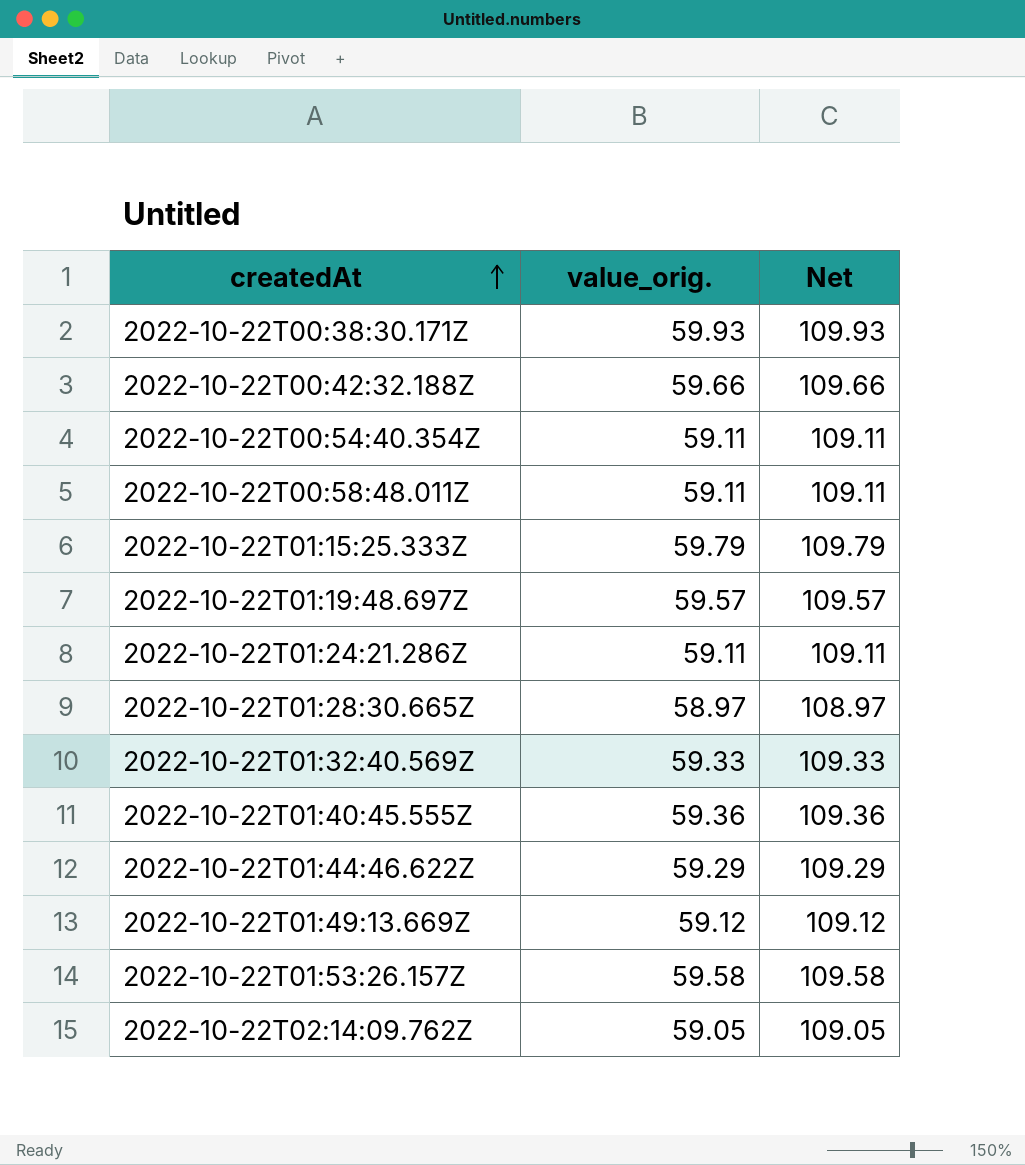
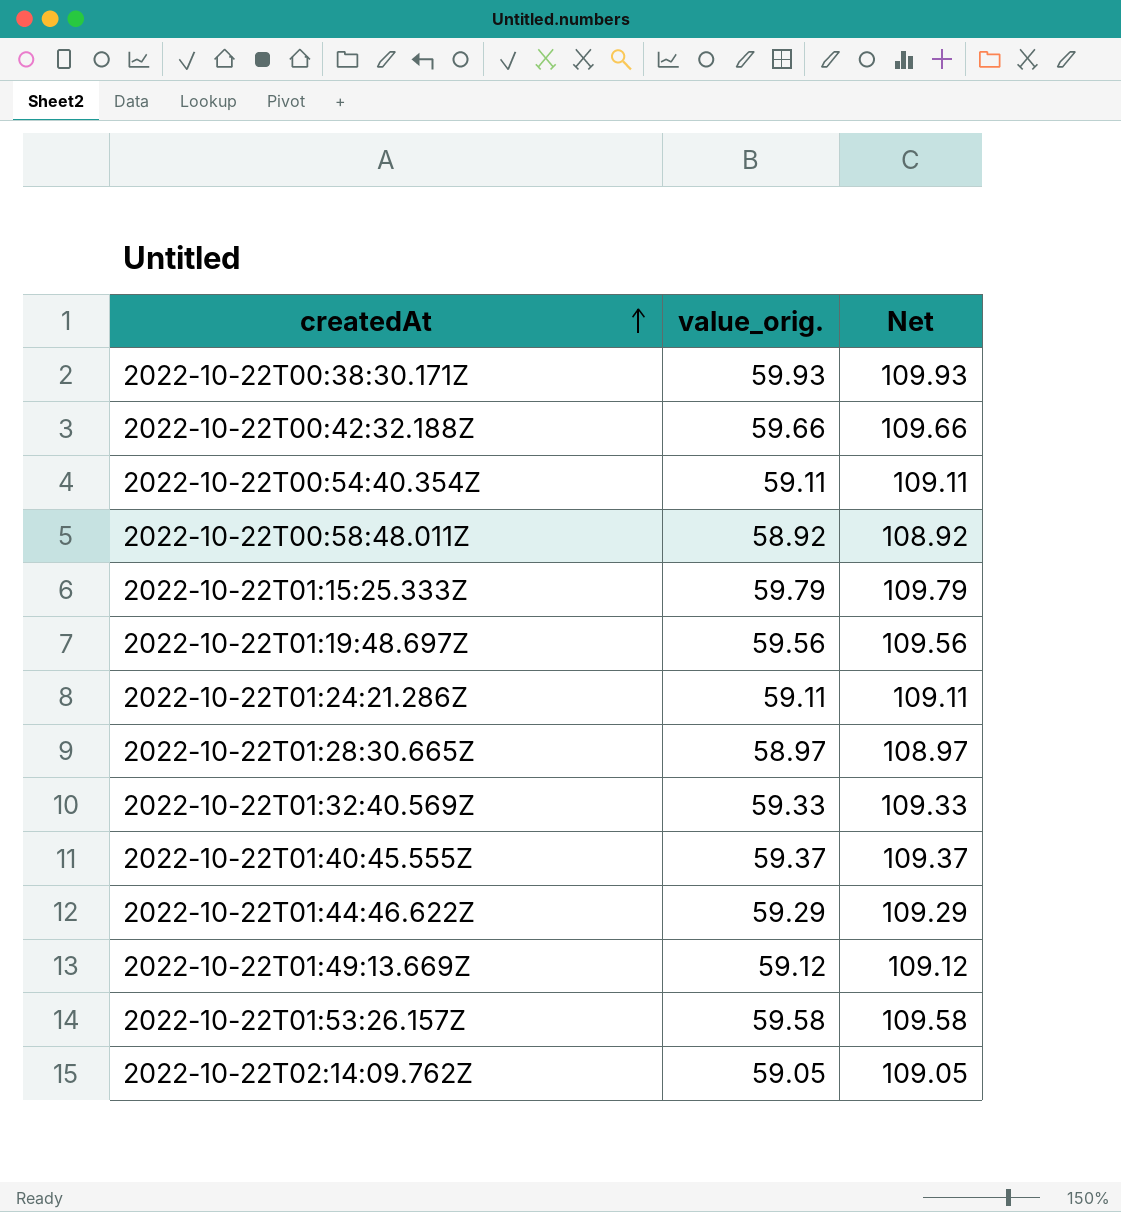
2022-10-22T00:58:48.011Z | value_orig.: 59.11 -> 58.92
2022-10-22T00:58:48.011Z | Net: 109.11 -> 108.92
2022-10-22T01:19:48.697Z | value_orig.: 59.57 -> 59.56
2022-10-22T01:19:48.697Z | Net: 109.57 -> 109.56
2022-10-22T01:40:45.555Z | value_orig.: 59.36 -> 59.37
2022-10-22T01:40:45.555Z | Net: 109.36 -> 109.37

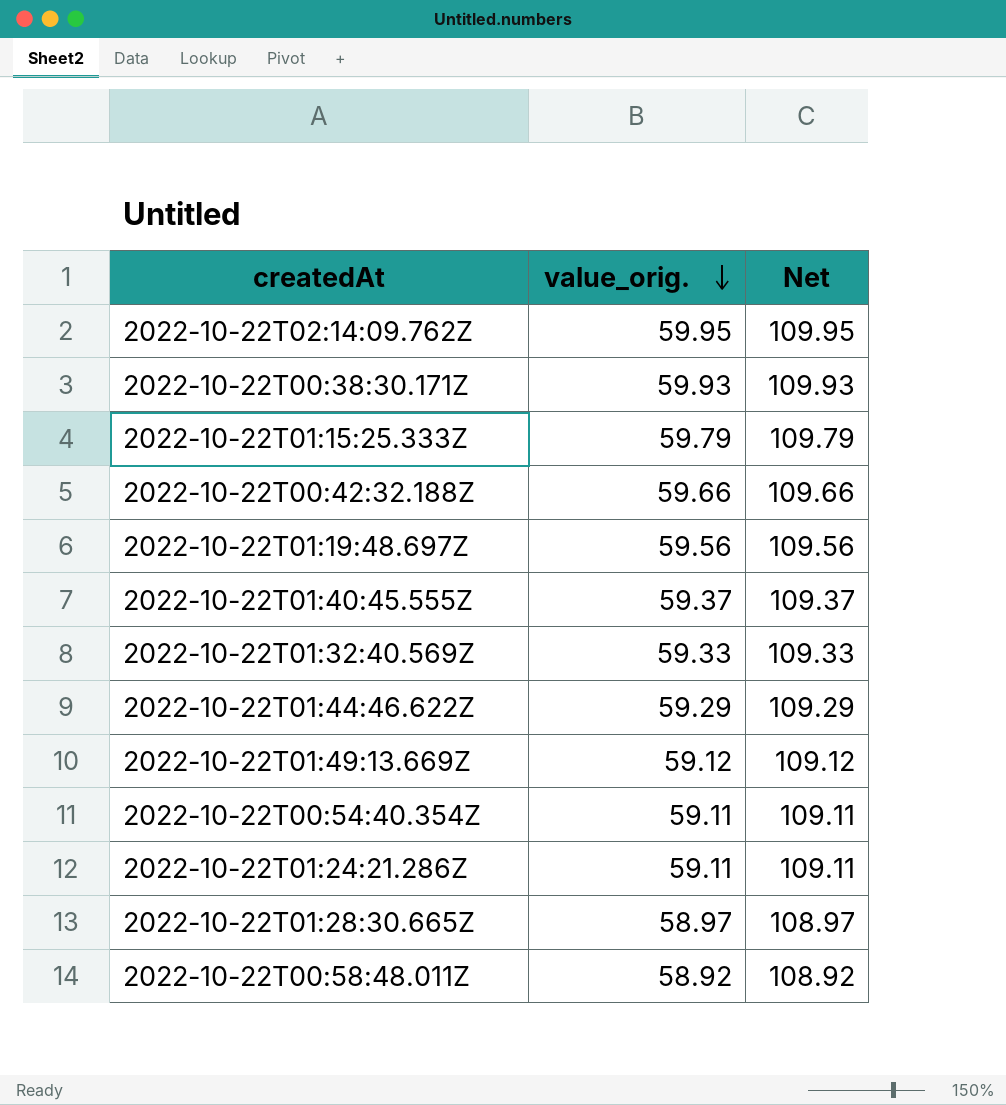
row order: createdAt ascending -> value_orig. descending
row 2022-10-22T01:53:26.157Z: 59.58 | 109.58 -> none
2022-10-22T02:14:09.762Z | value_orig.: 59.05 -> 59.95
2022-10-22T02:14:09.762Z | Net: 109.05 -> 109.95

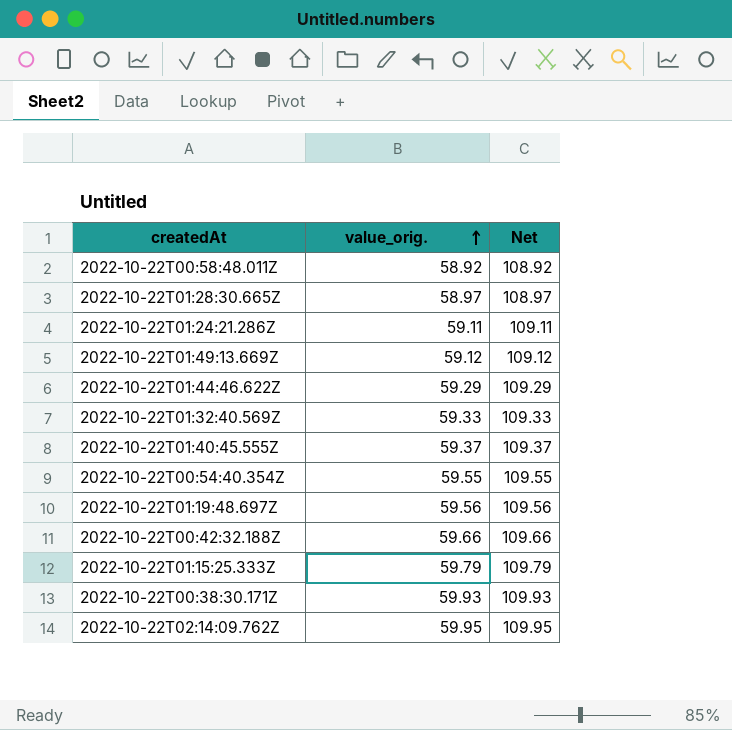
row order: value_orig. descending -> value_orig. ascending
2022-10-22T00:54:40.354Z | value_orig.: 59.11 -> 59.55
2022-10-22T00:54:40.354Z | Net: 109.11 -> 109.55

